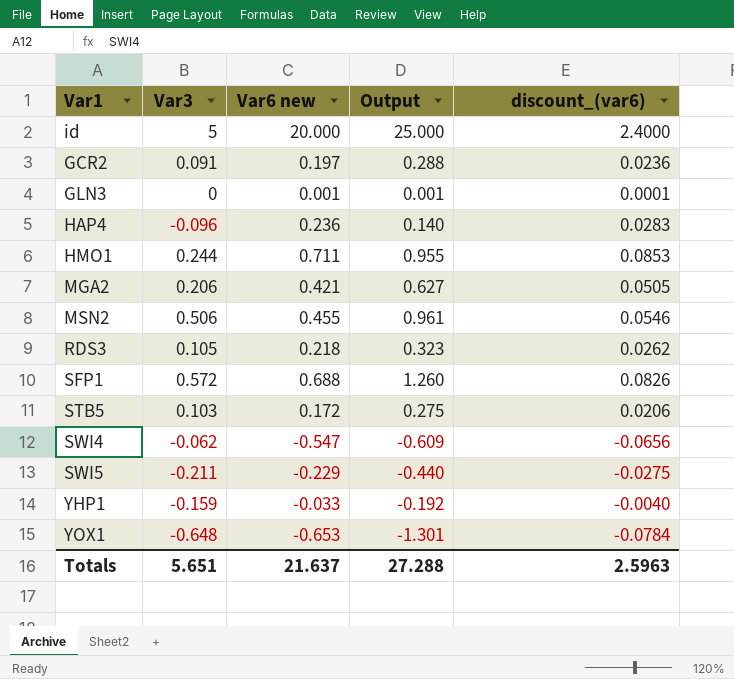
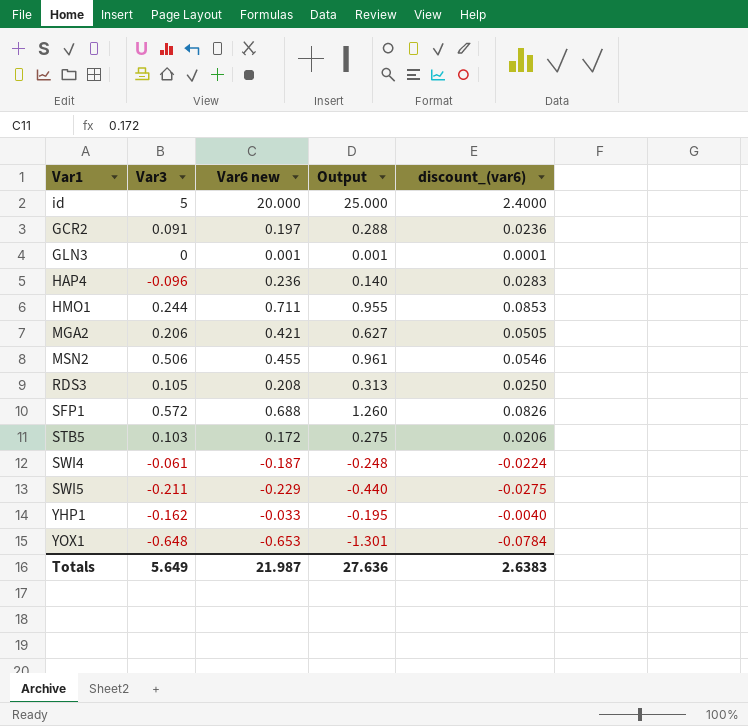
RDS3 | Var6 new: 0.218 -> 0.208
RDS3 | Output: 0.323 -> 0.313
RDS3 | discount_(var6): 0.0262 -> 0.0250
SWI4 | Var3: -0.062 -> -0.061
SWI4 | Var6 new: -0.547 -> -0.187
SWI4 | Output: -0.609 -> -0.248
SWI4 | discount_(var6): -0.0656 -> -0.0224
YHP1 | Var3: -0.159 -> -0.162
YHP1 | Output: -0.192 -> -0.195
Totals | Var3: 5.651 -> 5.649
Totals | Var6 new: 21.637 -> 21.987
Totals | Output: 27.288 -> 27.636
Totals | discount_(var6): 2.5963 -> 2.6383

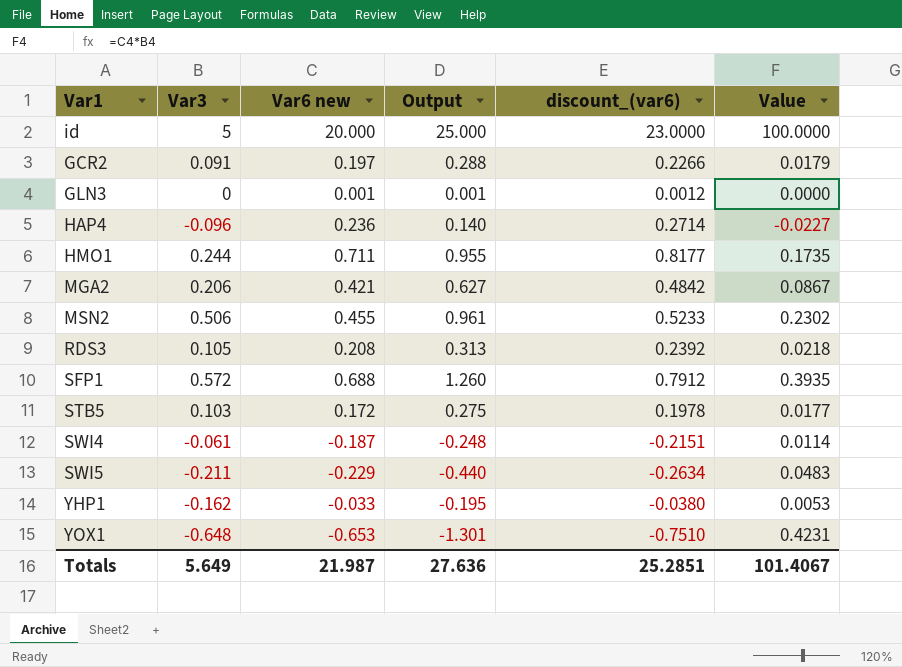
column discount_(var6) | formula: [Var6 new] * 0.12 -> [Var6 new] * 1.15
column Value | formula: none -> [Var3] * [Var6 new]
Totals | discount_(var6): 2.6383 -> 25.2851

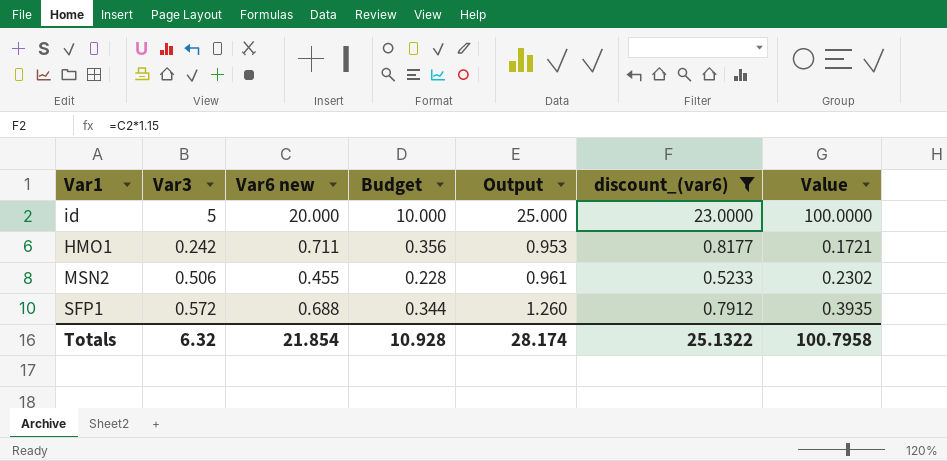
filter: none -> discount_(var6) >= 0.5233
column Budget | formula: none -> [Var6 new] * 0.5
HMO1 | Var3: 0.244 -> 0.242
HMO1 | Output: 0.955 -> 0.953
HMO1 | Value: 0.1735 -> 0.1721
Totals | Var3: 5.649 -> 6.32
Totals | Var6 new: 21.987 -> 21.854
Totals | Output: 27.636 -> 28.174
Totals | discount_(var6): 25.2851 -> 25.1322
Totals | Value: 101.4067 -> 100.7958

